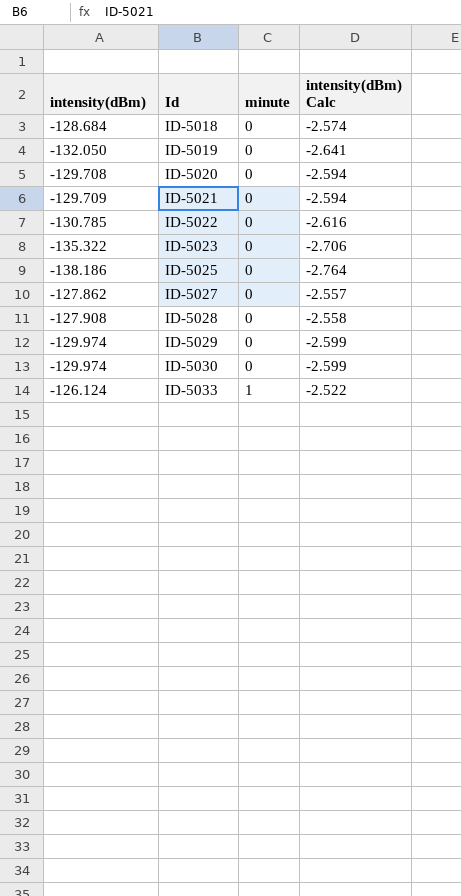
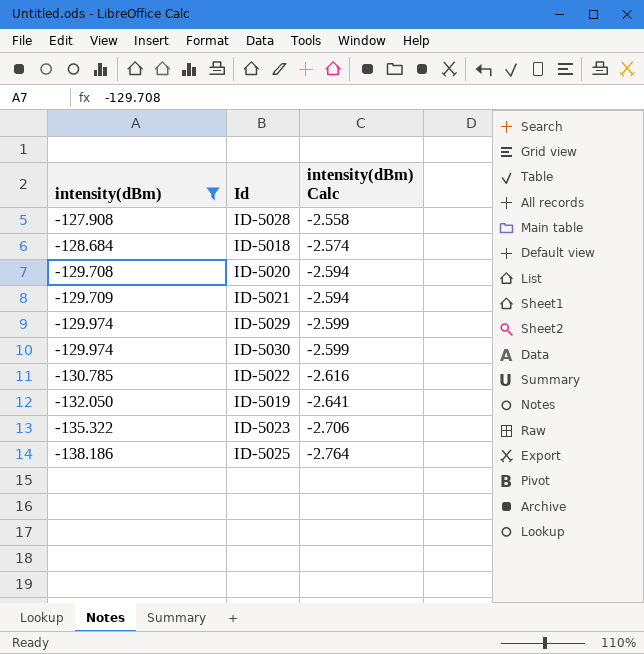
filter: none -> intensity(dBm) <= -127.908
row order: Id ascending -> intensity(dBm) descending
column minute | position: 3 -> none

